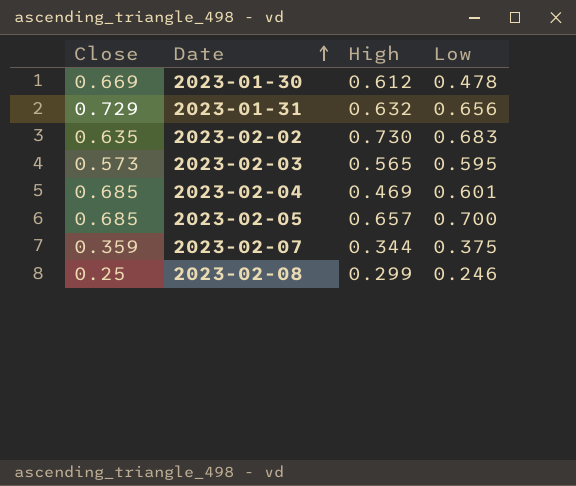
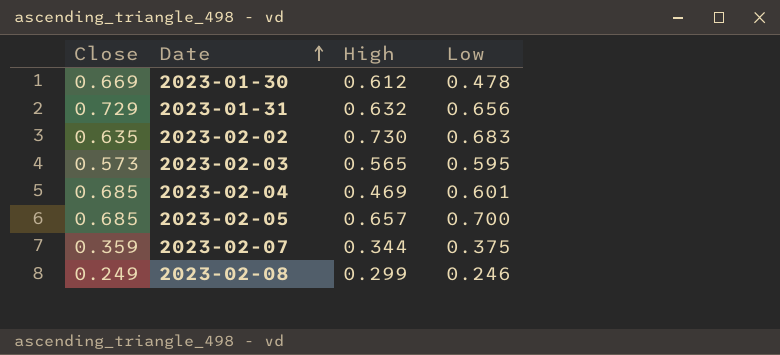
2023-02-08 | Close: 0.25 -> 0.249

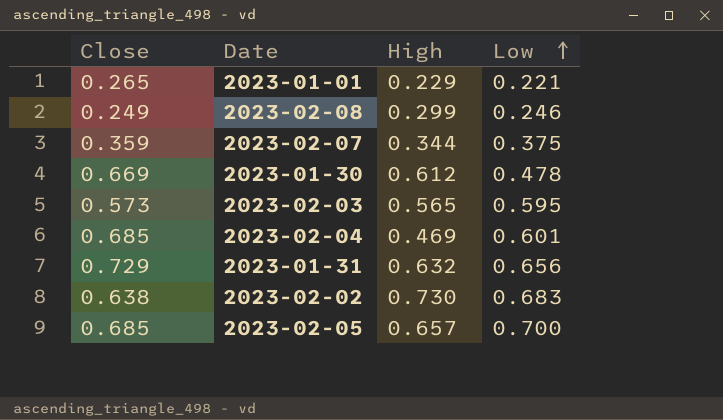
row order: Date ascending -> Low ascending
row 2023-01-01: none -> 0.265 | 0.229 | 0.221
2023-02-02 | Close: 0.635 -> 0.638

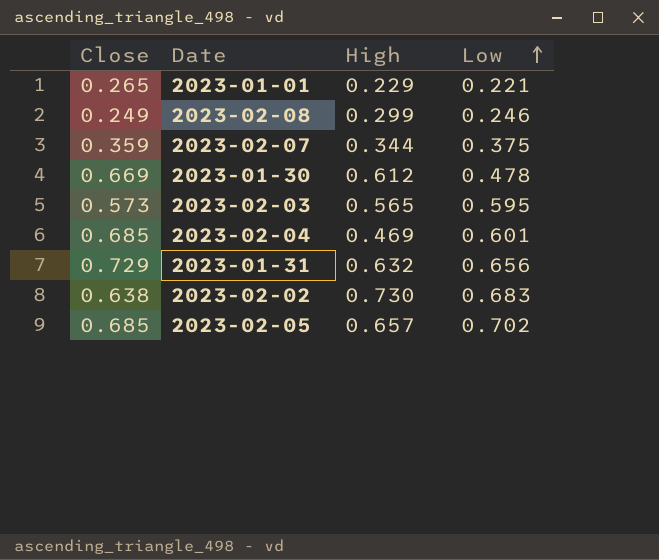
2023-02-05 | Low: 0.700 -> 0.702

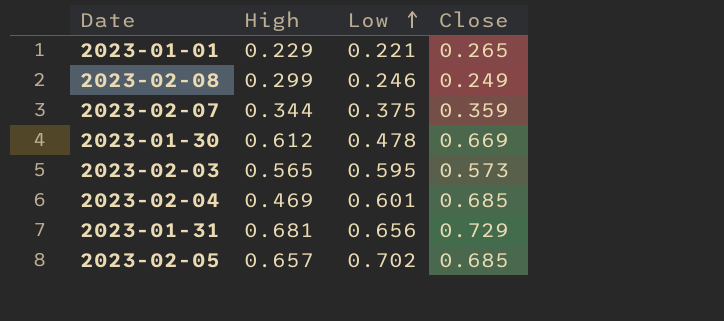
column Close | position: 1 -> 4
row 2023-02-02: 0.638 | 0.730 | 0.683 -> none
2023-01-31 | High: 0.632 -> 0.681

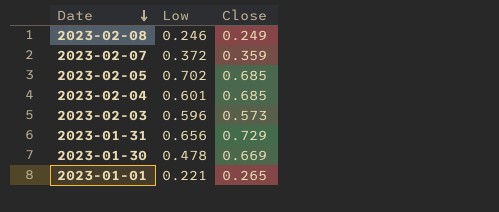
row order: Low ascending -> Date descending
column High | position: 2 -> none
2023-02-07 | Low: 0.375 -> 0.372
2023-02-03 | Low: 0.595 -> 0.596

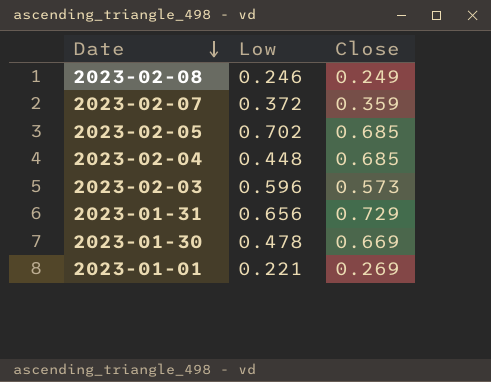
2023-02-04 | Low: 0.601 -> 0.448
2023-01-01 | Close: 0.265 -> 0.269

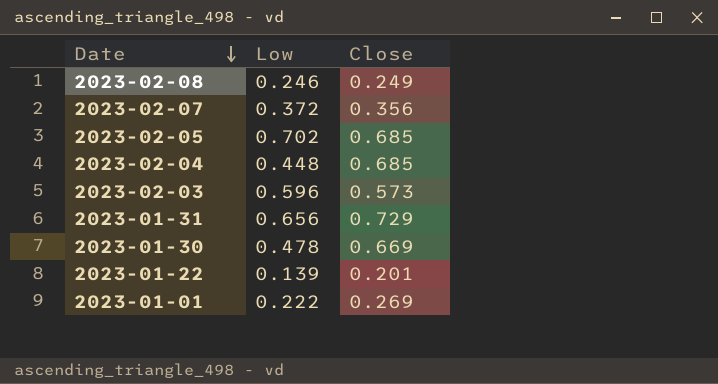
2023-02-07 | Close: 0.359 -> 0.356
row 2023-01-22: none -> 0.139 | 0.201
2023-01-01 | Low: 0.221 -> 0.222

